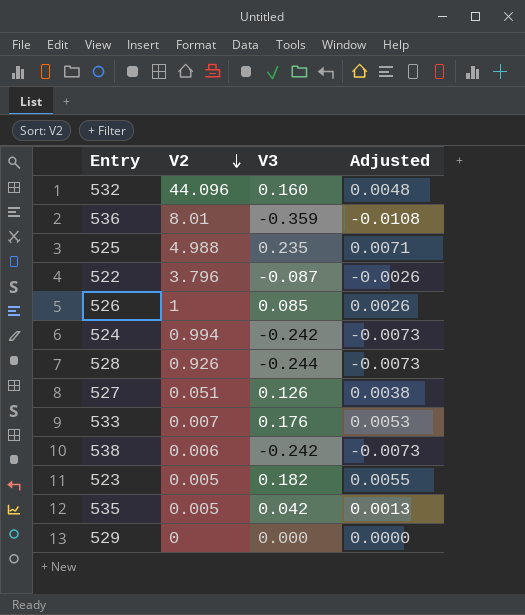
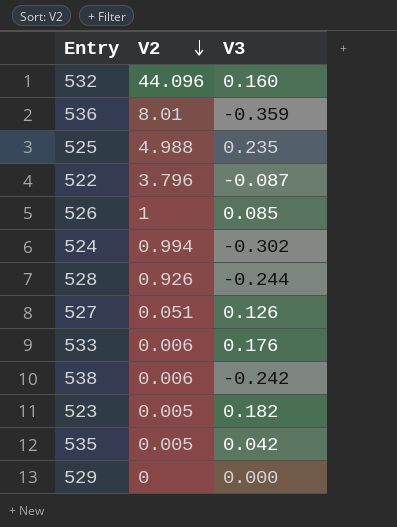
column Adjusted | formula: [V3] * 0.03 -> none
524 | V3: -0.242 -> -0.302
533 | V2: 0.007 -> 0.006

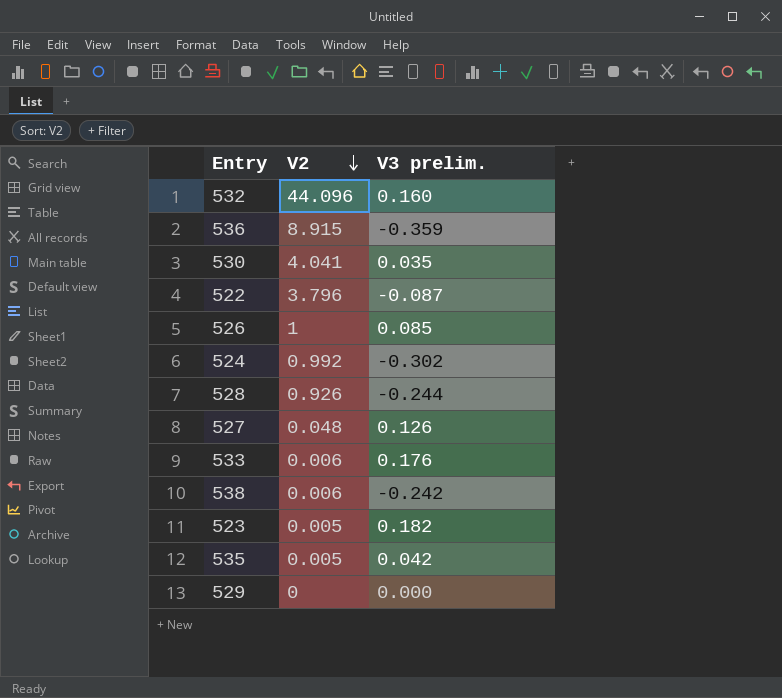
column name: V3 -> V3 prelim.
row 525: 4.988 | 0.235 -> none
536 | V2: 8.01 -> 8.915
row 530: none -> 4.041 | 0.035
524 | V2: 0.994 -> 0.992
527 | V2: 0.051 -> 0.048

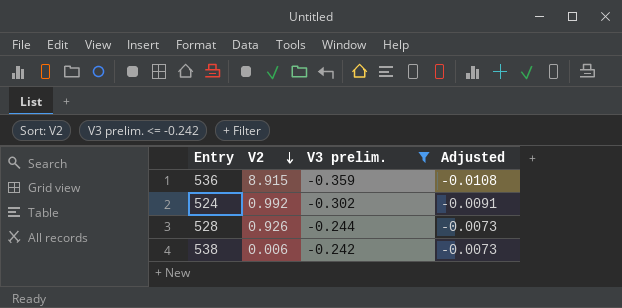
filter: none -> V3 prelim. <= -0.242
column Adjusted | formula: none -> [V3 prelim.] * 0.03

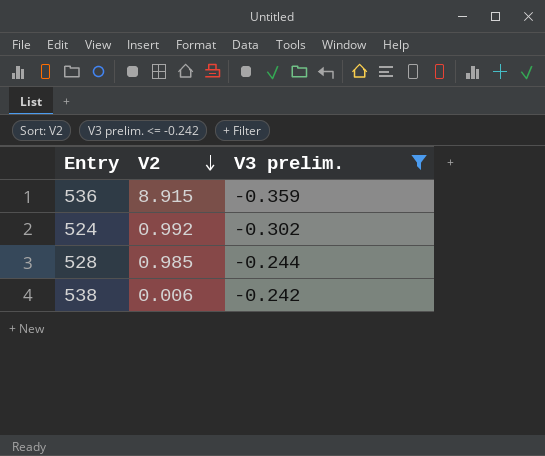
column Adjusted | formula: [V3 prelim.] * 0.03 -> none
528 | V2: 0.926 -> 0.985

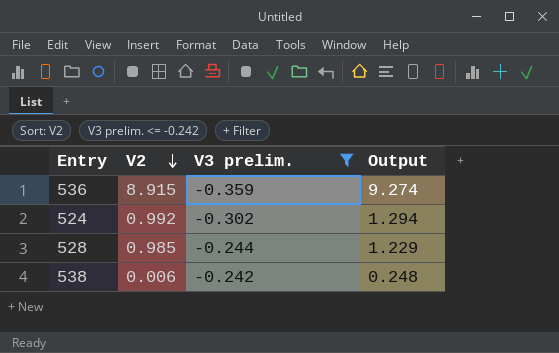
column Output | formula: none -> [V2] - [V3 prelim.]

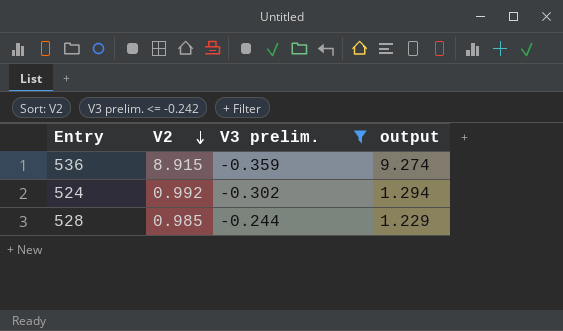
column name: Output -> output
row 538: 0.006 | -0.242 | 0.248 -> none

